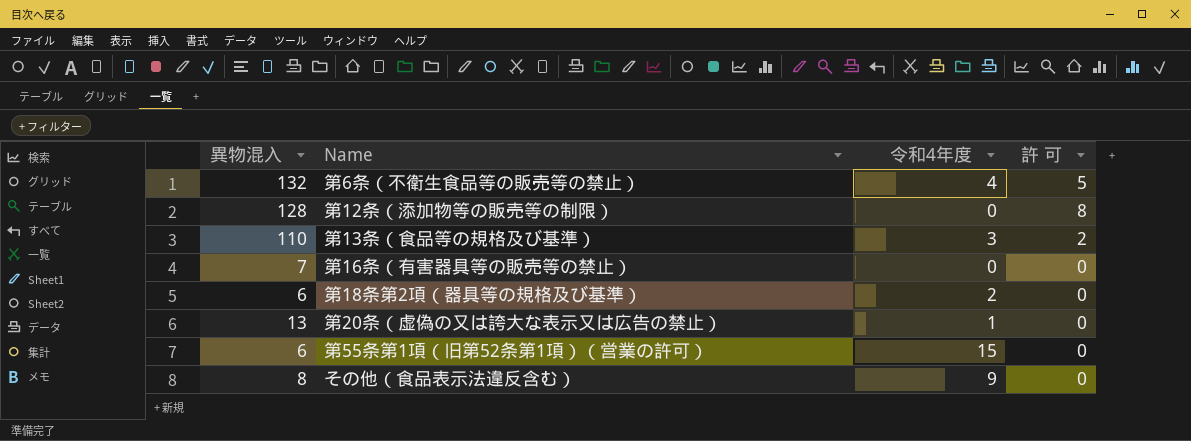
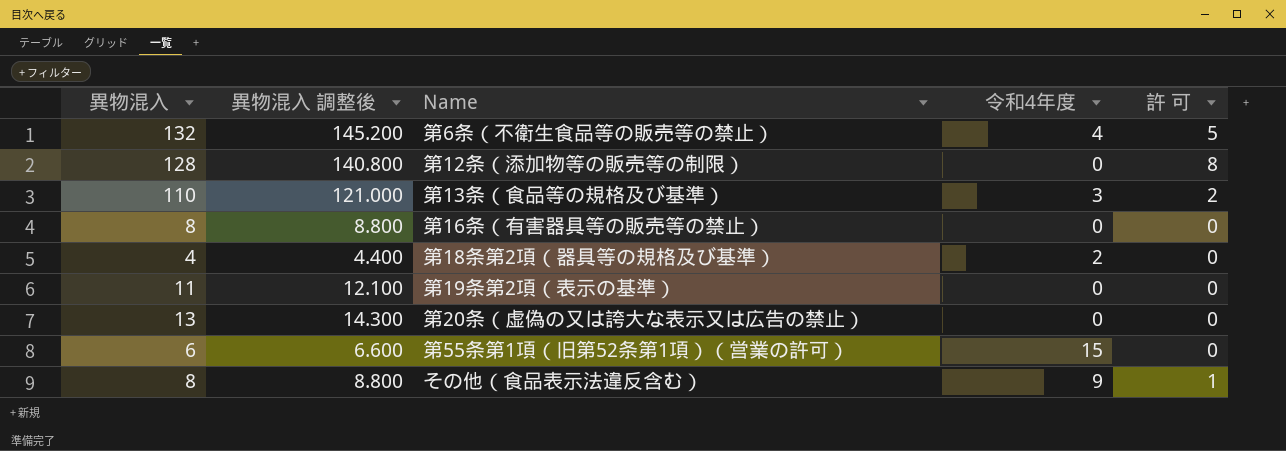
column 異物混入 調整後 | formula: none -> [異物混入] * 1.1
第16条（有害器具等の販売等の禁止） | 異物混入: 7 -> 8
第18条第2項（器具等の規格及び基準） | 異物混入: 6 -> 4
row 第19条第2項（表示の基準）: none -> 11 | 12.100 | 0 | 0
第20条（虚偽の又は誇大な表示又は広告の禁止） | 令和4年度: 1 -> 0
その他（食品表示法違反含む） | 許 可: 0 -> 1

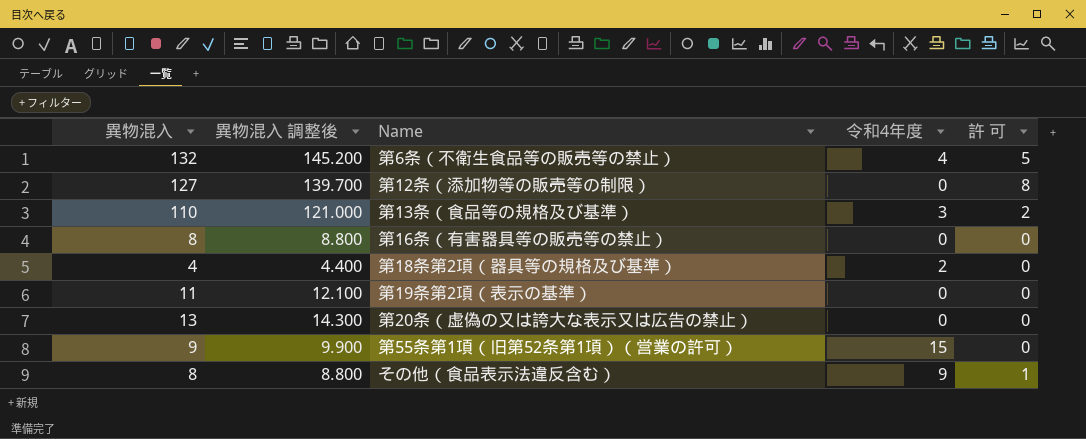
第12条（添加物等の販売等の制限） | 異物混入: 128 -> 127
第12条（添加物等の販売等の制限） | 異物混入 調整後: 140.800 -> 139.700
第55条第1項（旧第52条第1項）（営業の許可） | 異物混入: 6 -> 9
第55条第1項（旧第52条第1項）（営業の許可） | 異物混入 調整後: 6.600 -> 9.900

